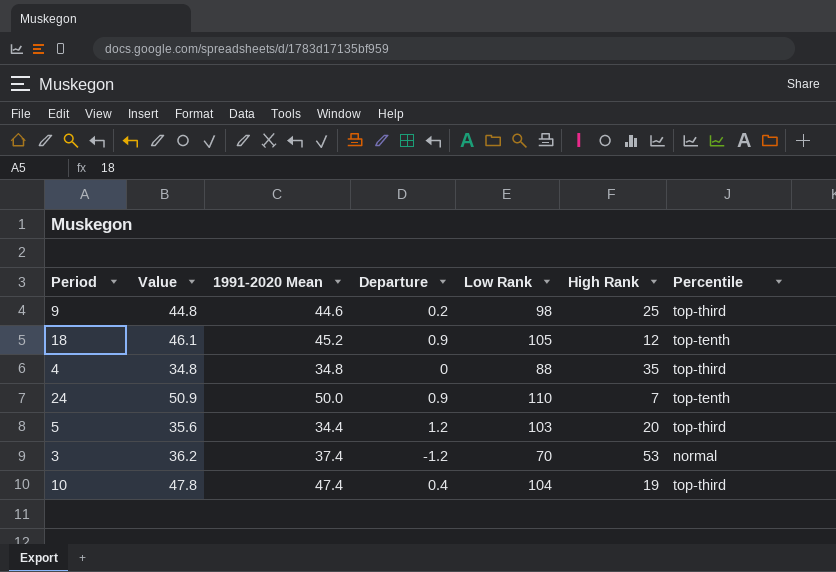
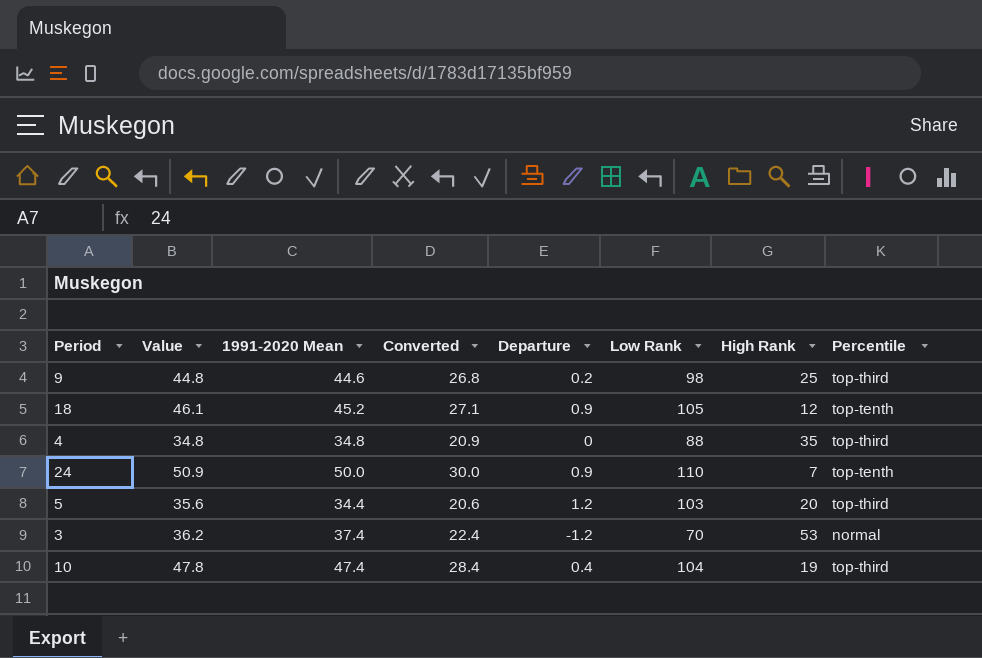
column Converted | formula: none -> [1991-2020 Mean] * 0.6

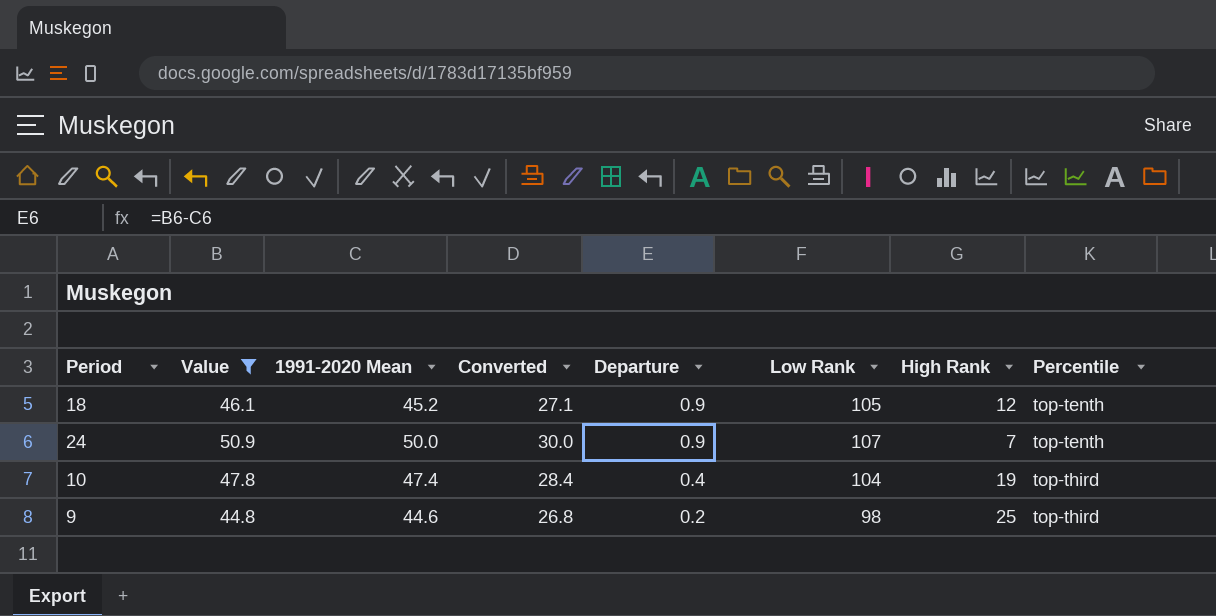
filter: none -> Value >= 44.8
row order: none -> Departure descending
24 | Low Rank: 110 -> 107

